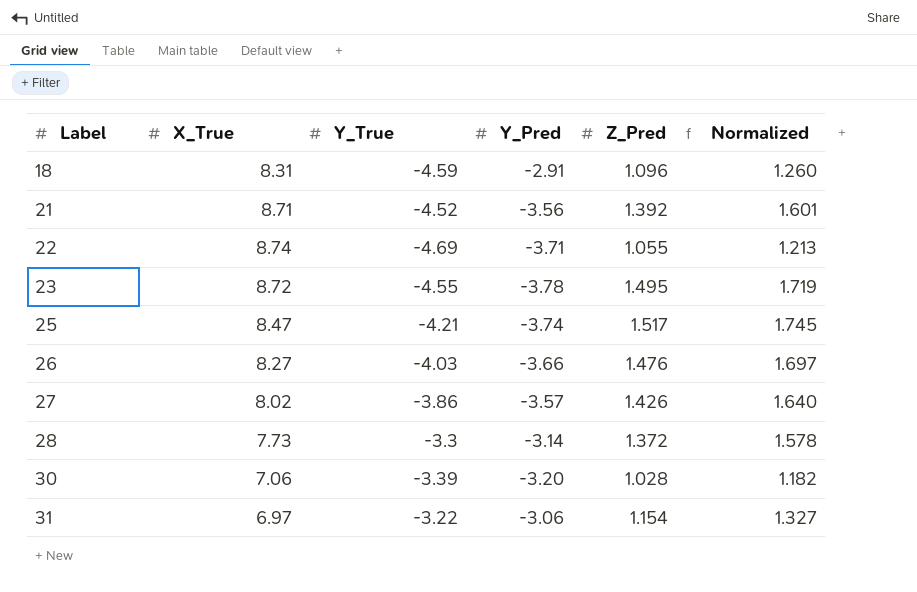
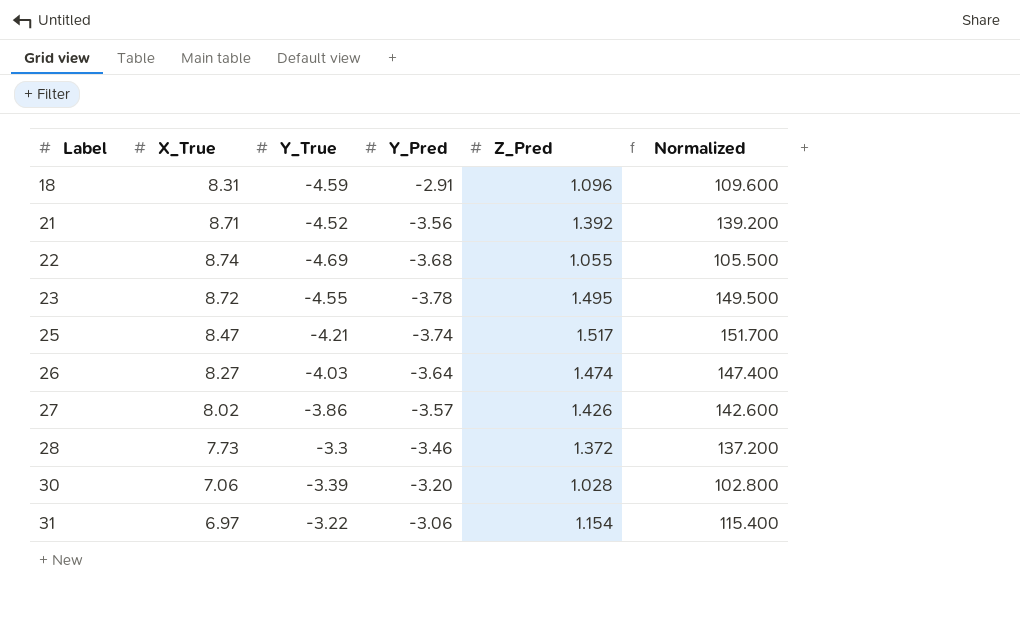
column Normalized | formula: [Z_Pred] * 1.15 -> [Z_Pred] * 100
22 | Y_Pred: -3.71 -> -3.68
26 | Y_Pred: -3.66 -> -3.64
26 | Z_Pred: 1.476 -> 1.474
28 | Y_Pred: -3.14 -> -3.46

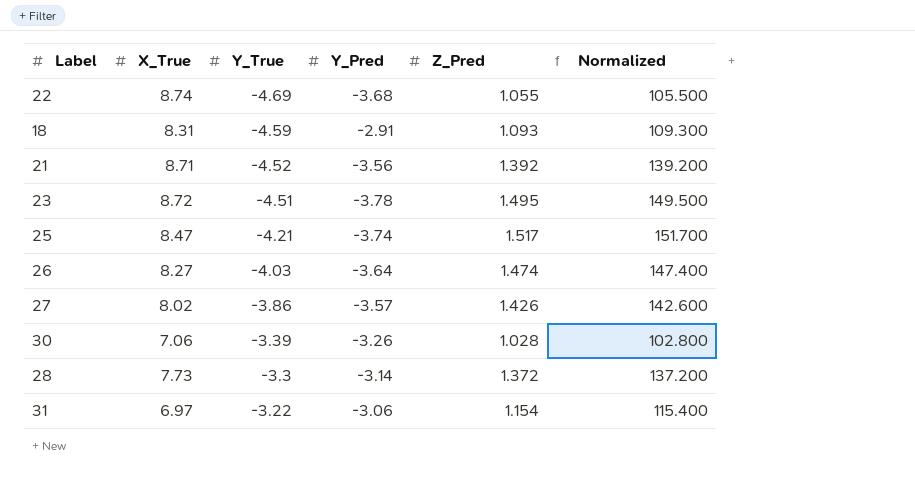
row order: Label ascending -> Y_True ascending
18 | Z_Pred: 1.096 -> 1.093
18 | Normalized: 109.600 -> 109.300
23 | Y_True: -4.55 -> -4.51
30 | Y_Pred: -3.20 -> -3.26
28 | Y_Pred: -3.46 -> -3.14

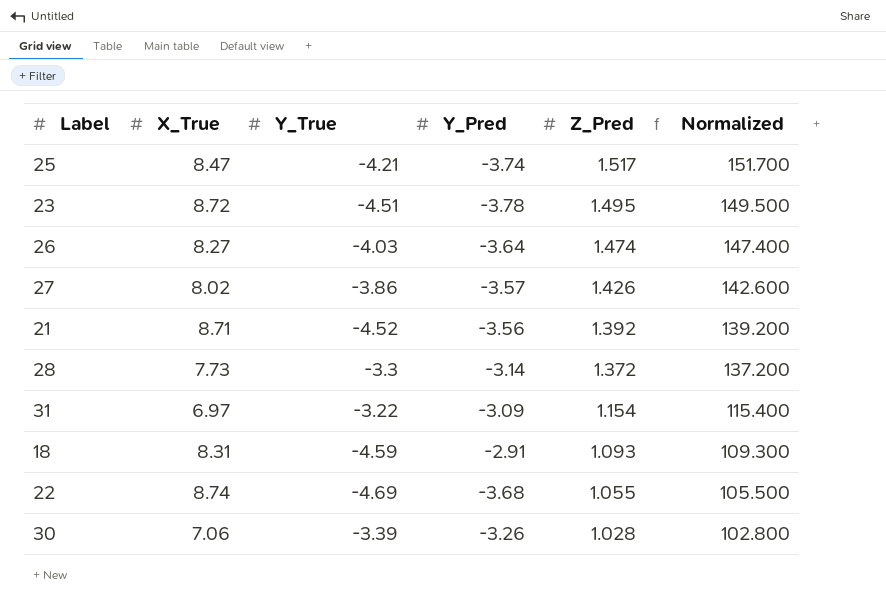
row order: Y_True ascending -> Z_Pred descending
31 | Y_Pred: -3.06 -> -3.09

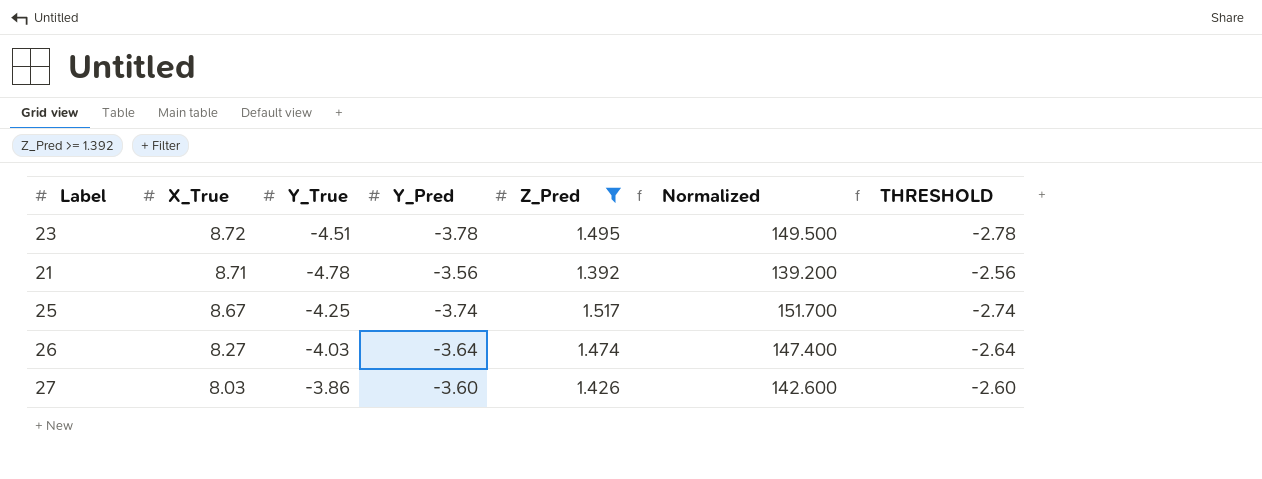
filter: none -> Z_Pred >= 1.392
row order: Z_Pred descending -> X_True descending
column THRESHOLD | formula: none -> [Y_Pred] + 1
21 | Y_True: -4.52 -> -4.78
25 | X_True: 8.47 -> 8.67
25 | Y_True: -4.21 -> -4.25
27 | X_True: 8.02 -> 8.03
27 | Y_Pred: -3.57 -> -3.60

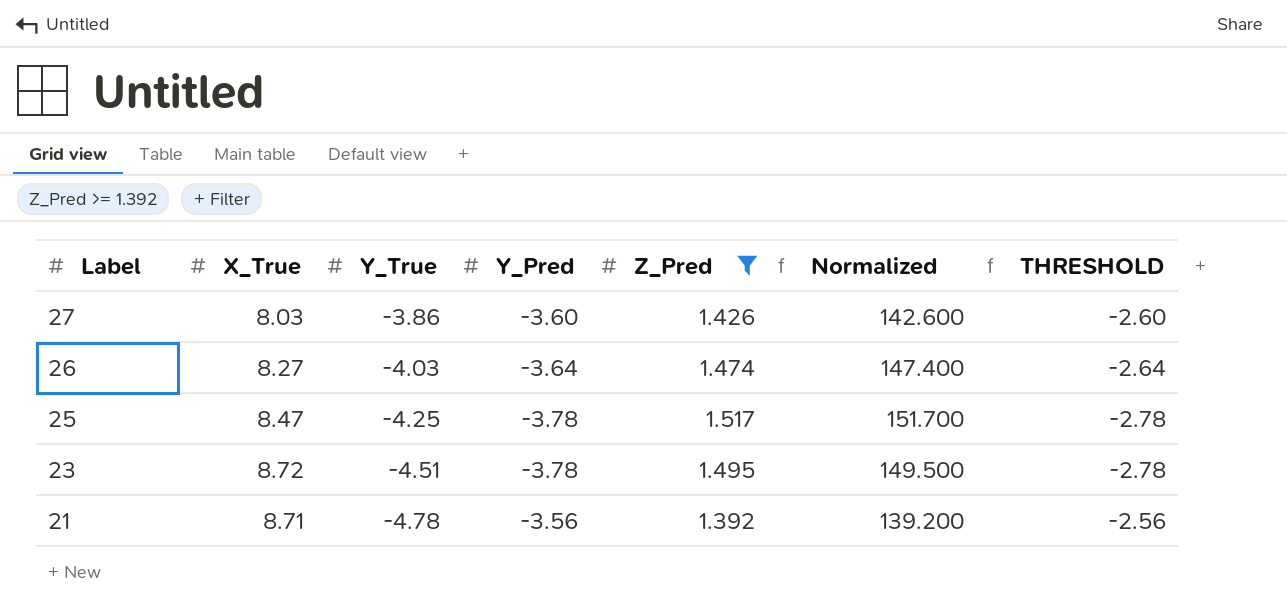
row order: X_True descending -> Label descending
25 | X_True: 8.67 -> 8.47
25 | Y_Pred: -3.74 -> -3.78
25 | THRESHOLD: -2.74 -> -2.78

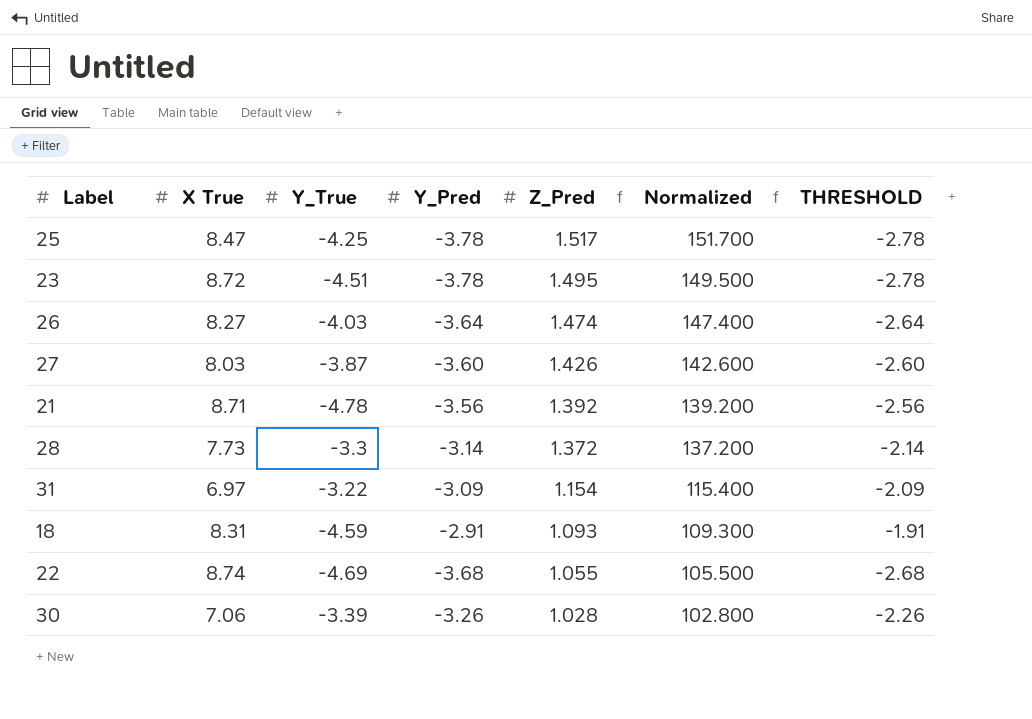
filter: Z_Pred >= 1.392 -> none
row order: Label descending -> Z_Pred descending
column name: X_True -> X True
27 | Y_True: -3.86 -> -3.87

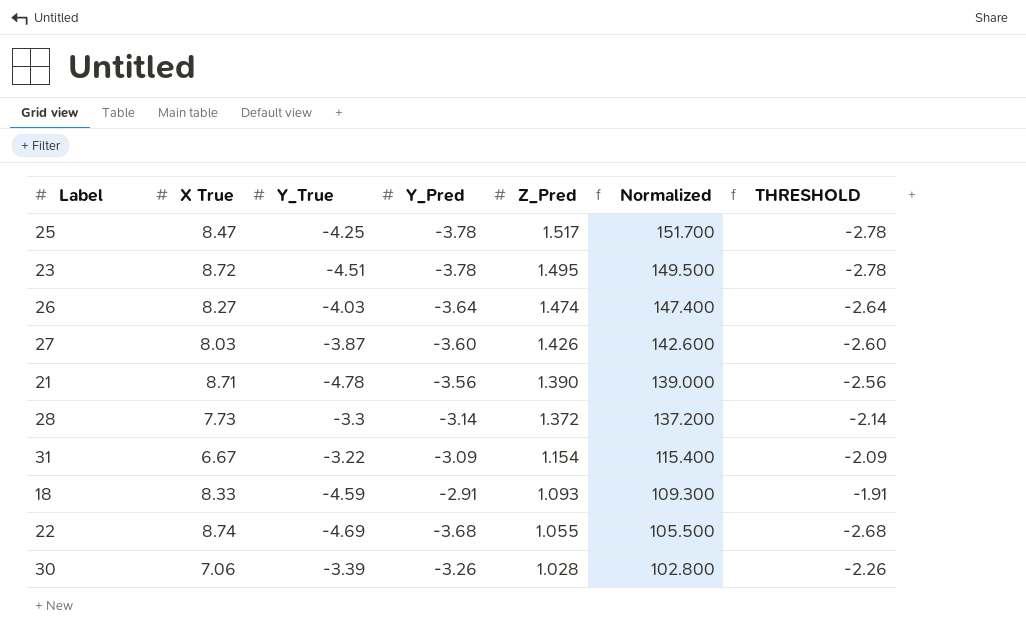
21 | Z_Pred: 1.392 -> 1.390
21 | Normalized: 139.200 -> 139.000
31 | X True: 6.97 -> 6.67
18 | X True: 8.31 -> 8.33

